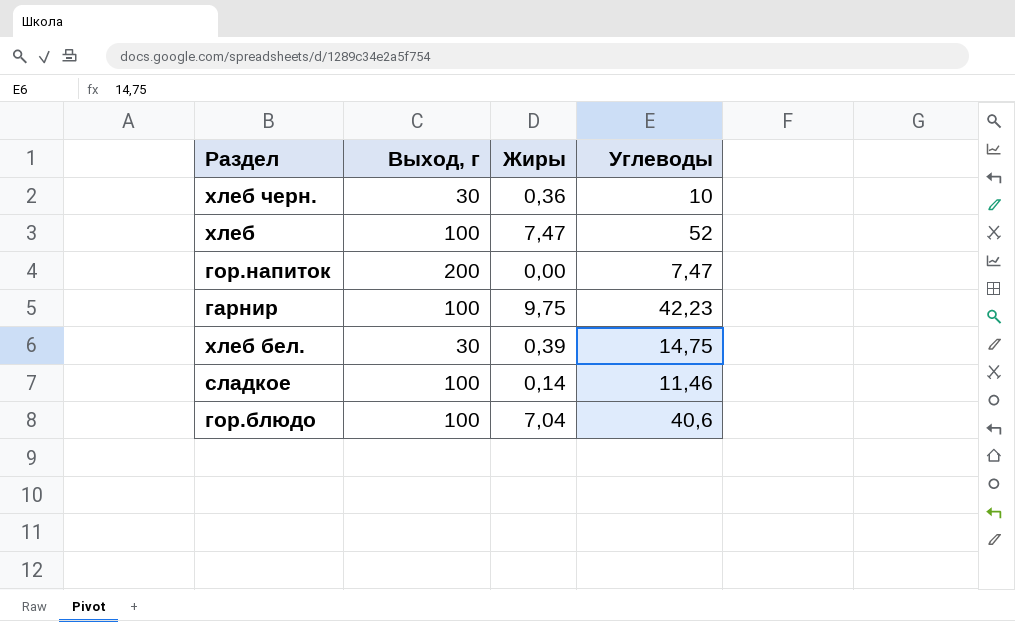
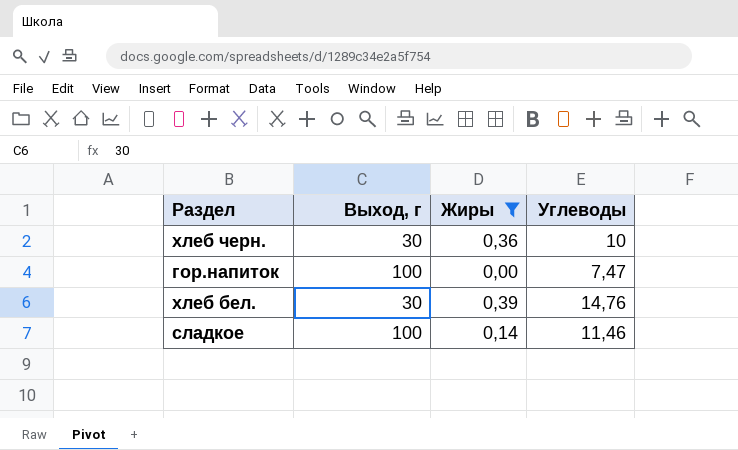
filter: none -> Жиры <= 0,39
гор.напиток | Выход, г: 200 -> 100
хлеб бел. | Углеводы: 14,75 -> 14,76

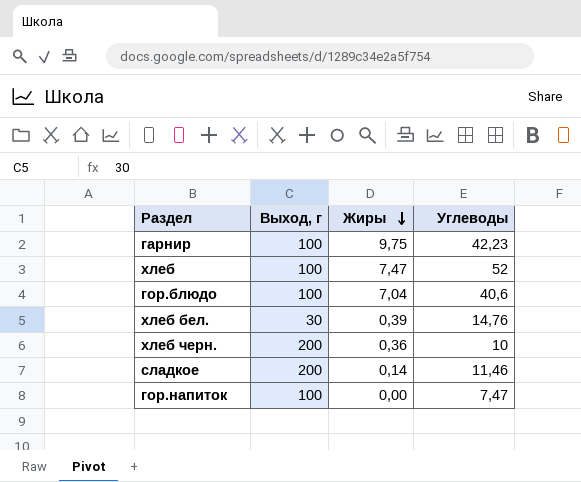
filter: Жиры <= 0,39 -> none
row order: none -> Жиры descending
хлеб черн. | Выход, г: 30 -> 200
сладкое | Выход, г: 100 -> 200

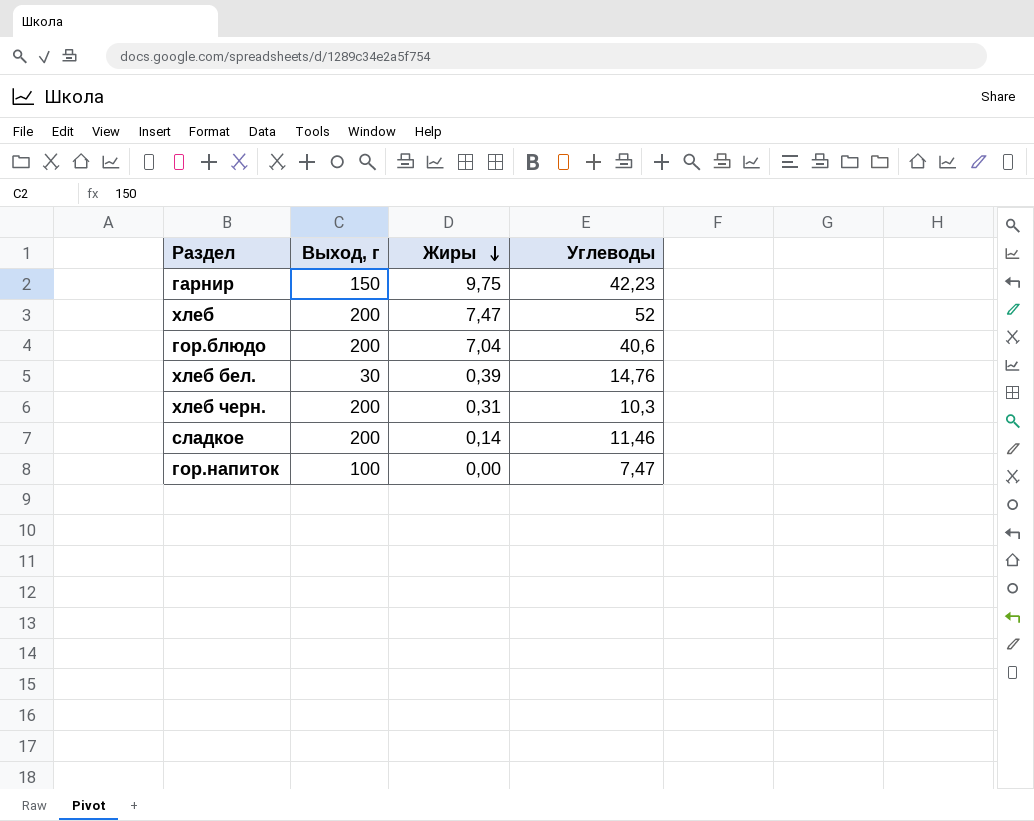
гарнир | Выход, г: 100 -> 150
хлеб | Выход, г: 100 -> 200
гор.блюдо | Выход, г: 100 -> 200
хлеб черн. | Жиры: 0,36 -> 0,31
хлеб черн. | Углеводы: 10 -> 10,3

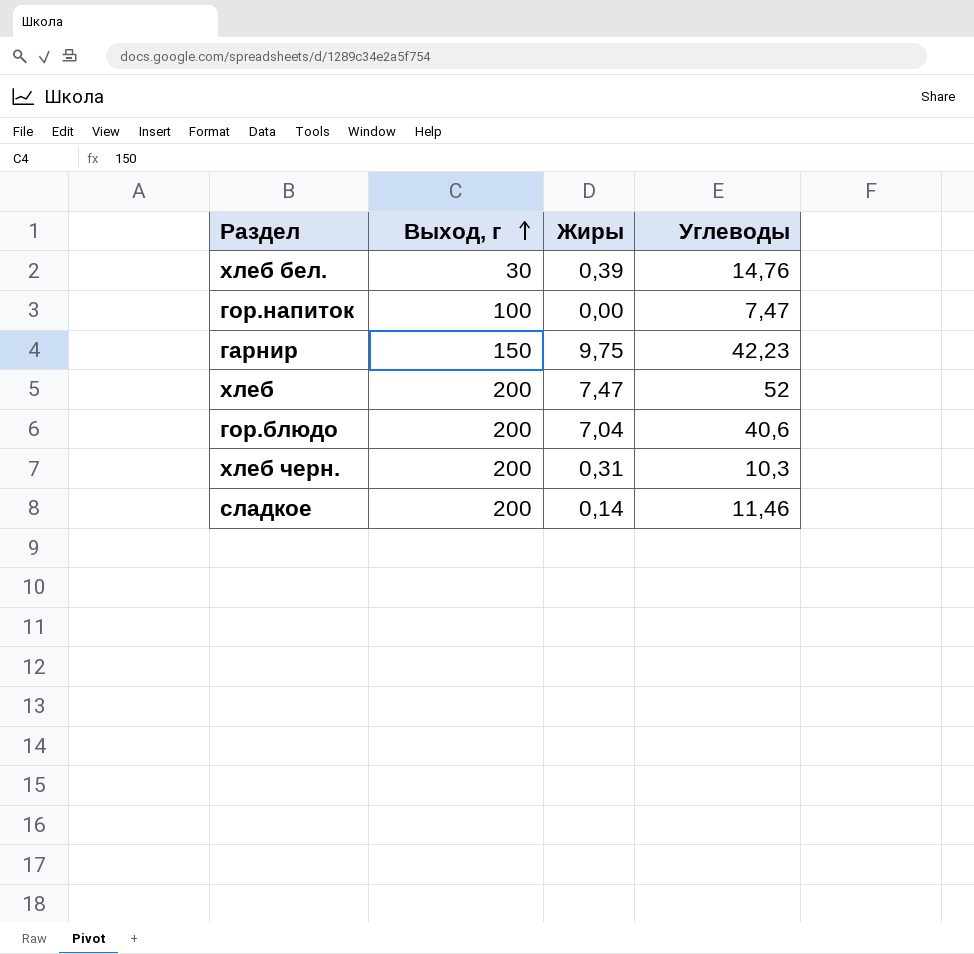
row order: Жиры descending -> Выход, г ascending

